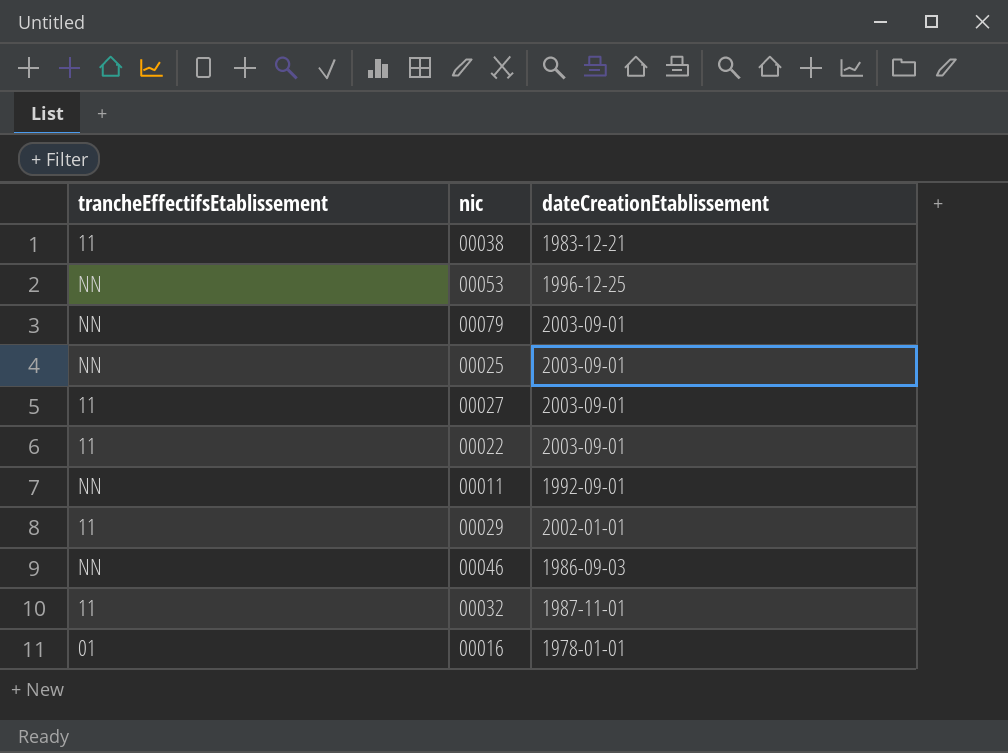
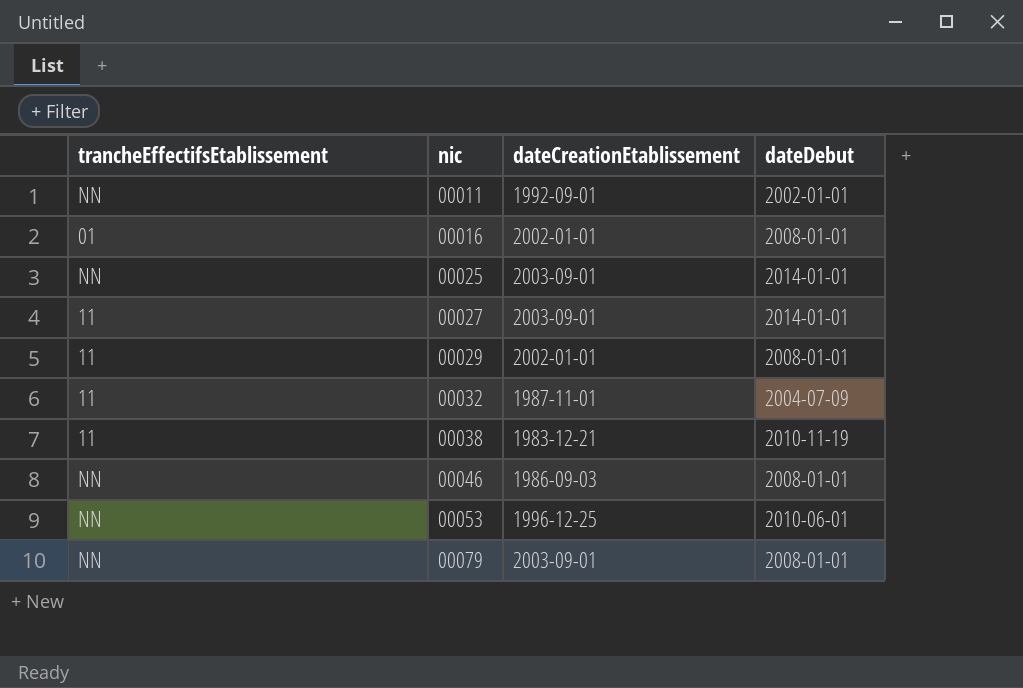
row order: none -> nic ascending
column dateDebut | position: none -> 4
row 00022: 11 | 2003-09-01 -> none
00016 | dateCreationEtablissement: 1978-01-01 -> 2002-01-01

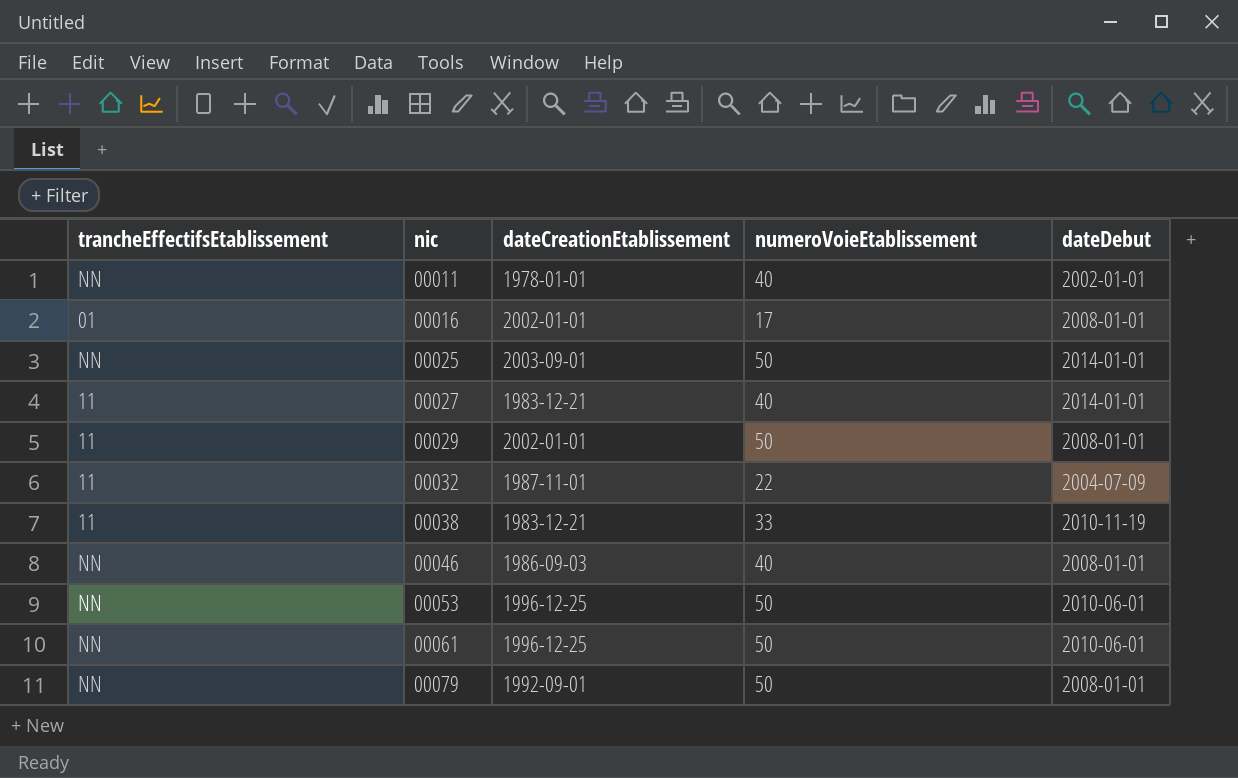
column numeroVoieEtablissement | position: none -> 4
00011 | dateCreationEtablissement: 1992-09-01 -> 1978-01-01
00027 | dateCreationEtablissement: 2003-09-01 -> 1983-12-21
row 00061: none -> NN | 1996-12-25 | 50 | 2010-06-01
00079 | dateCreationEtablissement: 2003-09-01 -> 1992-09-01

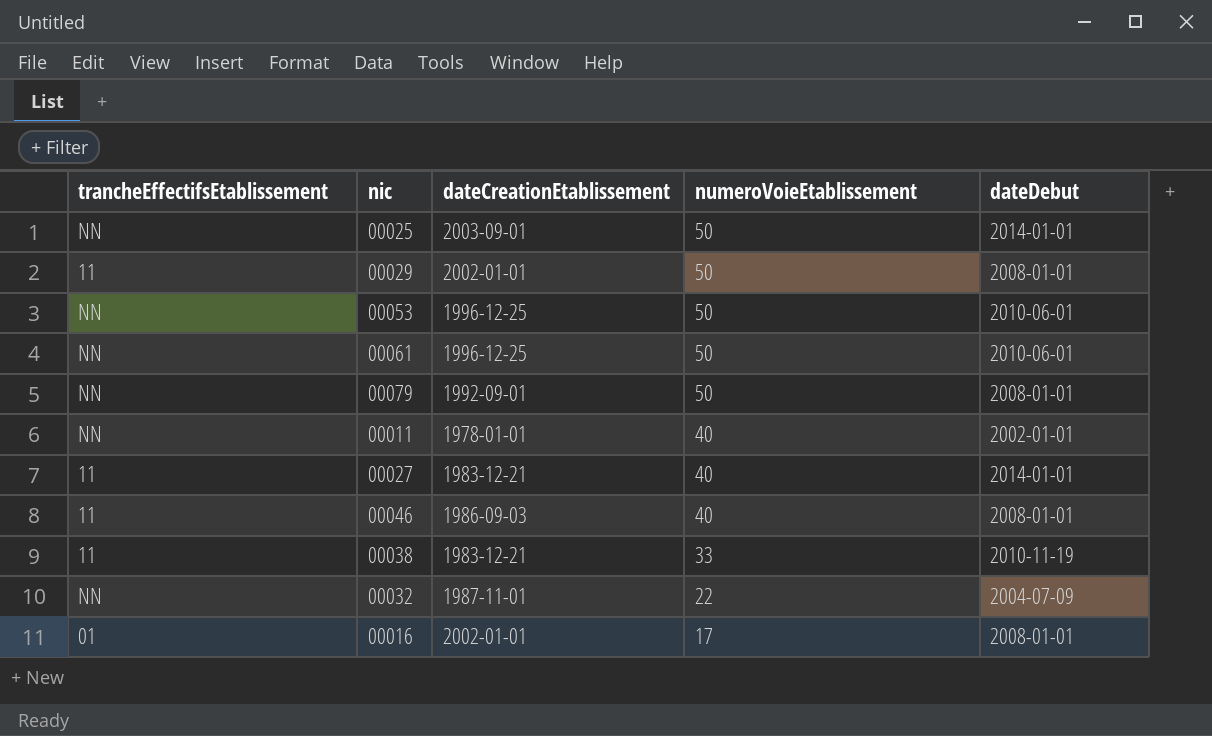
row order: nic ascending -> numeroVoieEtablissement descending
00046 | trancheEffectifsEtablissement: NN -> 11
00032 | trancheEffectifsEtablissement: 11 -> NN

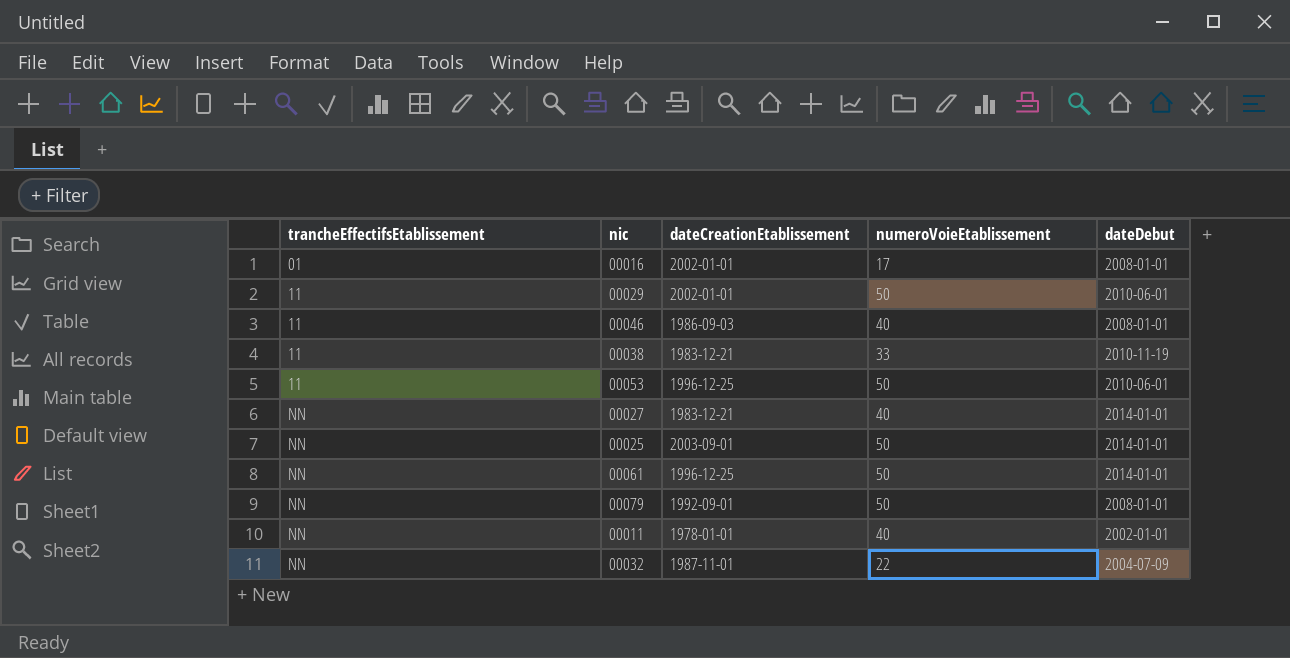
row order: numeroVoieEtablissement descending -> trancheEffectifsEtablissement ascending
00029 | dateDebut: 2008-01-01 -> 2010-06-01
00053 | trancheEffectifsEtablissement: NN -> 11
00027 | trancheEffectifsEtablissement: 11 -> NN
00061 | dateDebut: 2010-06-01 -> 2014-01-01

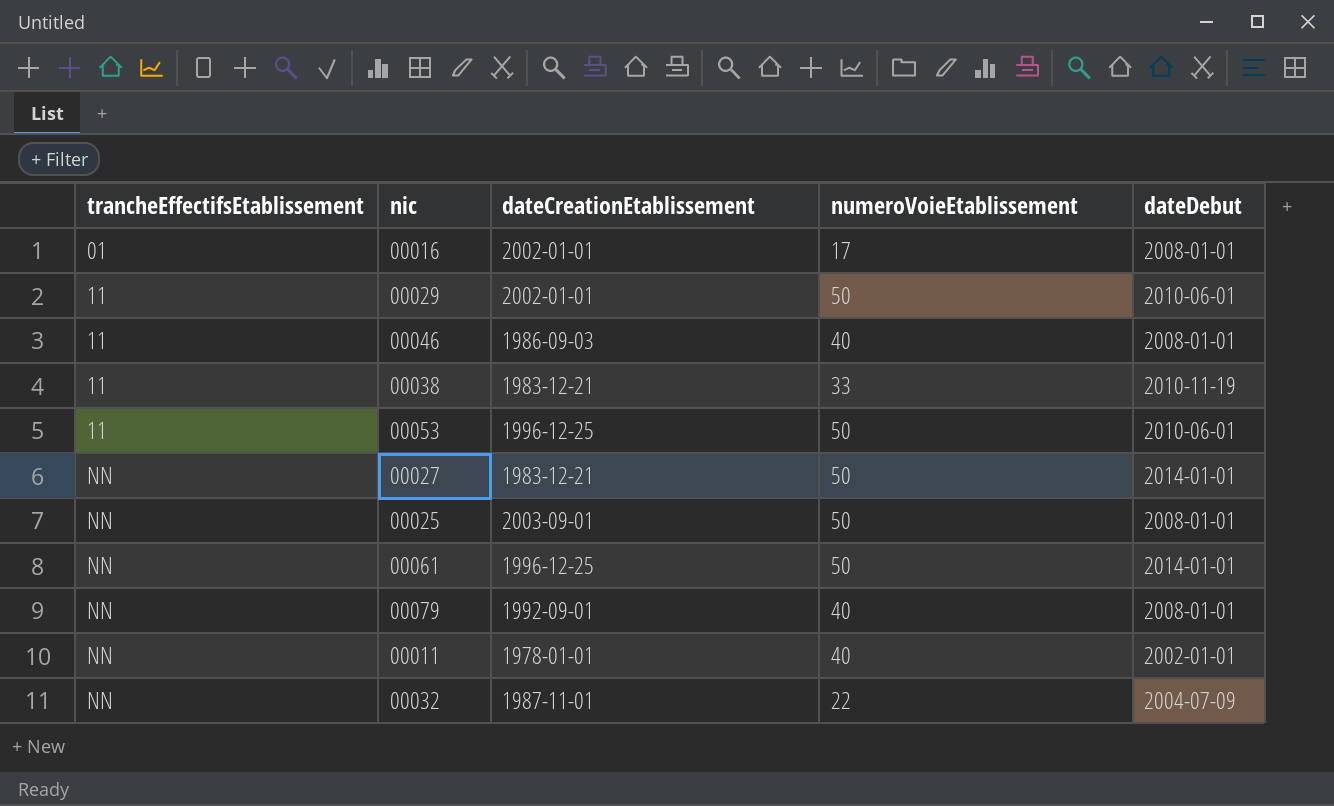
00027 | numeroVoieEtablissement: 40 -> 50
00025 | dateDebut: 2014-01-01 -> 2008-01-01
00079 | numeroVoieEtablissement: 50 -> 40

